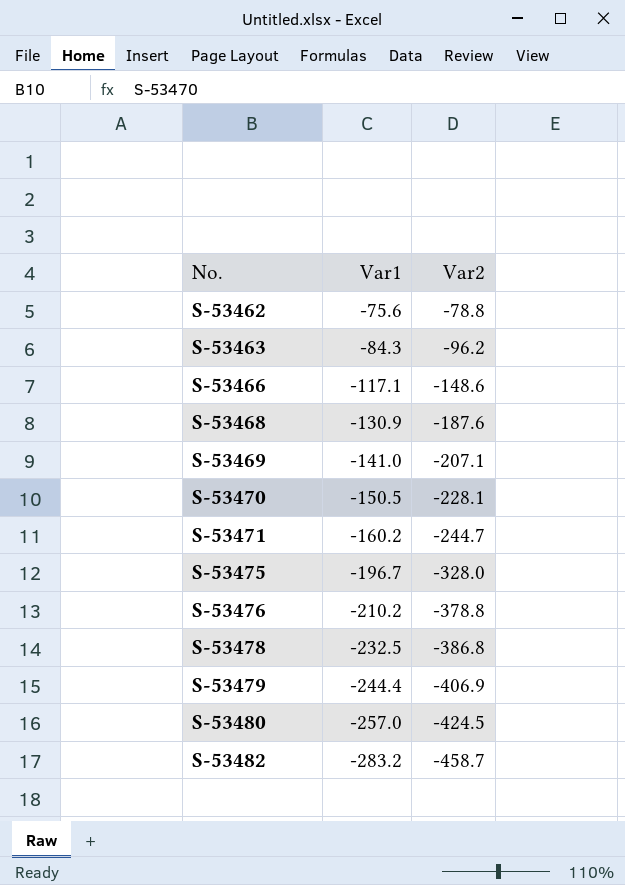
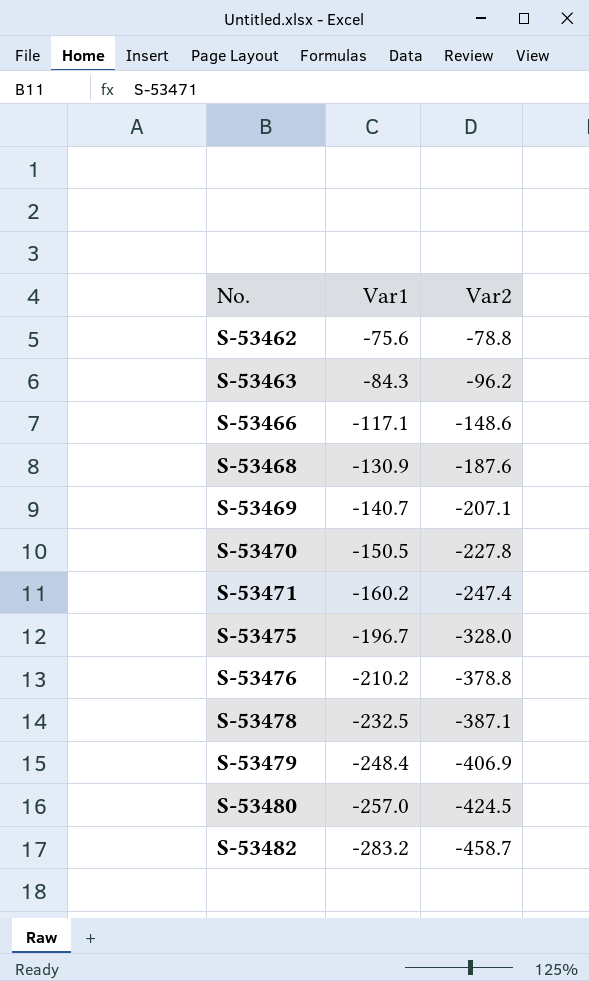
S-53469 | Var1: -141.0 -> -140.7
S-53470 | Var2: -228.1 -> -227.8
S-53471 | Var2: -244.7 -> -247.4
S-53478 | Var2: -386.8 -> -387.1
S-53479 | Var1: -244.4 -> -248.4

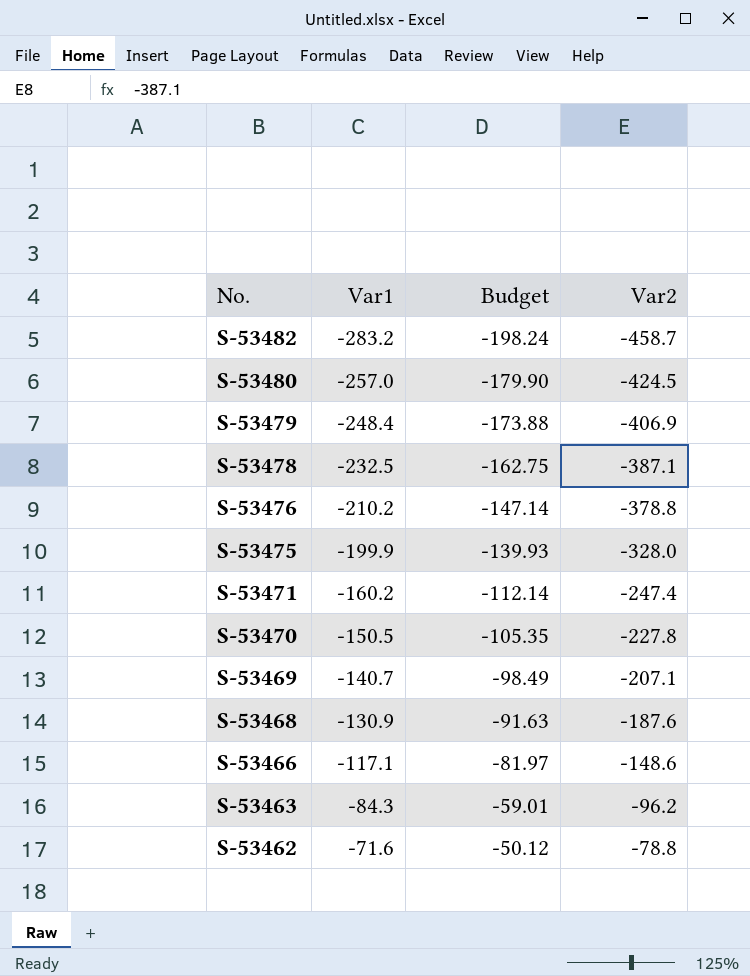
row order: No. ascending -> No. descending
column Budget | formula: none -> [Var1] * 0.7
S-53475 | Var1: -196.7 -> -199.9
S-53462 | Var1: -75.6 -> -71.6

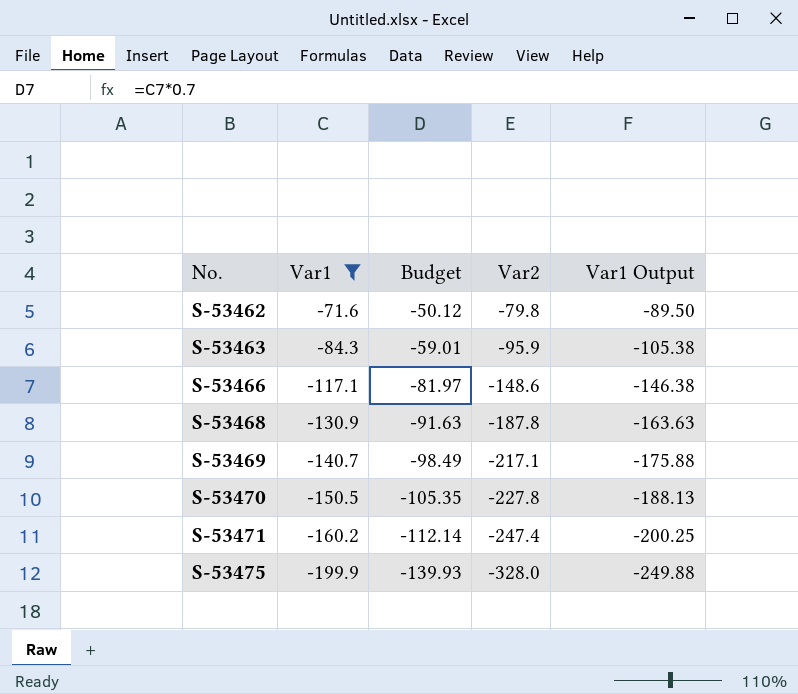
filter: none -> Var1 >= -199.9
row order: No. descending -> No. ascending
column Var1 Output | formula: none -> [Var1] * 1.25
S-53462 | Var2: -78.8 -> -79.8
S-53463 | Var2: -96.2 -> -95.9
S-53468 | Var2: -187.6 -> -187.8
S-53469 | Var2: -207.1 -> -217.1

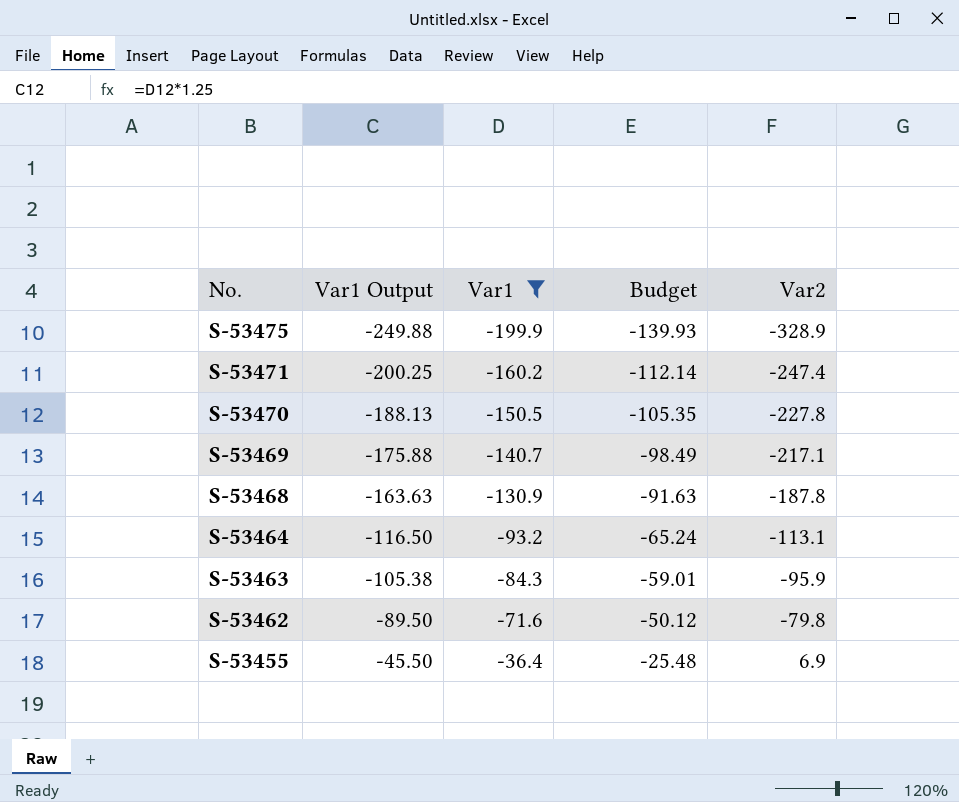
row order: No. ascending -> No. descending
column Var1 Output | position: 5 -> 2
row S-53466: -117.1 | -81.97 | -148.6 | -146.38 -> none
S-53475 | Var2: -328.0 -> -328.9
row S-53464: none -> -116.50 | -93.2 | -65.24 | -113.1
row S-53455: none -> -45.50 | -36.4 | -25.48 | 6.9

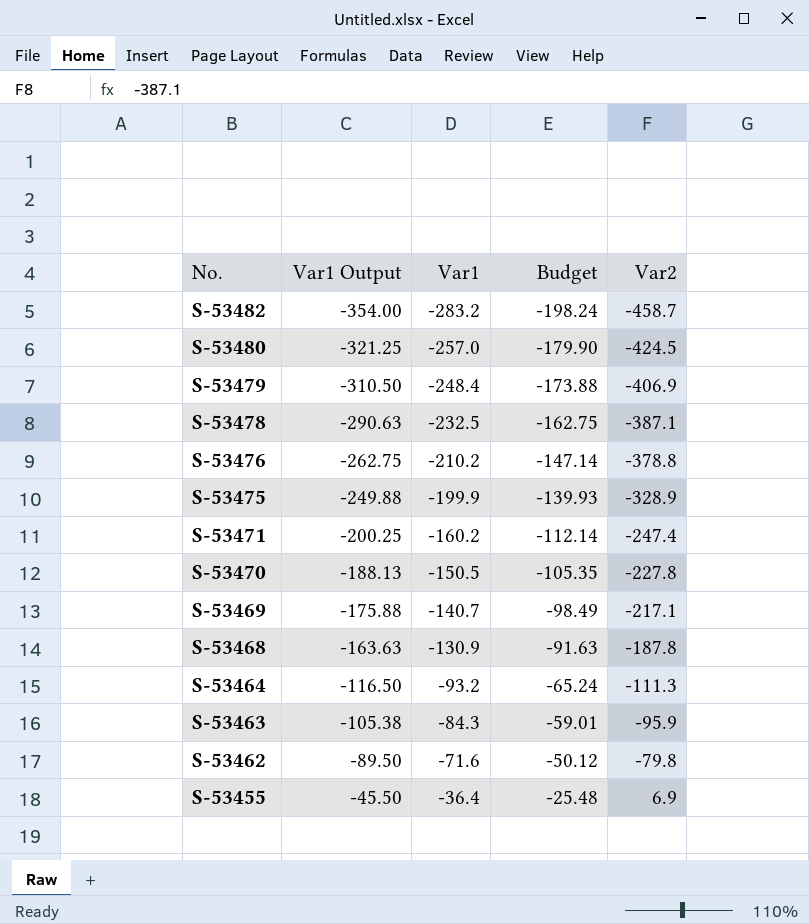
filter: Var1 >= -199.9 -> none
S-53464 | Var2: -113.1 -> -111.3

